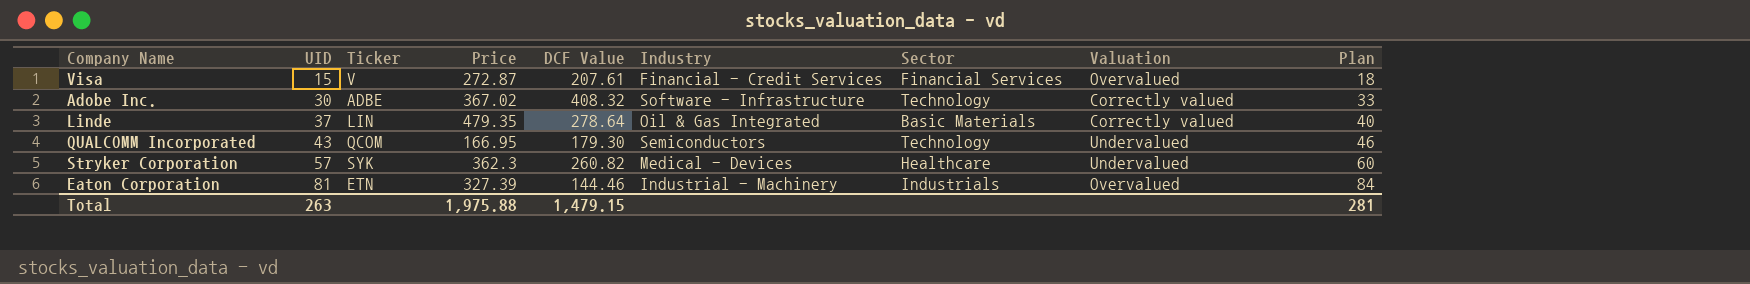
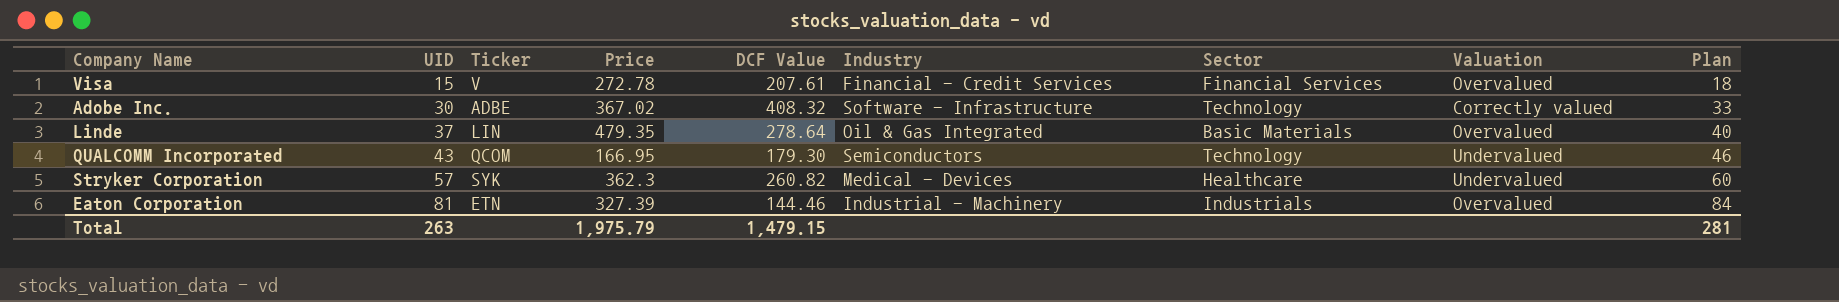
Visa | Price: 272.87 -> 272.78
Linde | Valuation: Correctly valued -> Overvalued
Total | Price: 1,975.88 -> 1,975.79

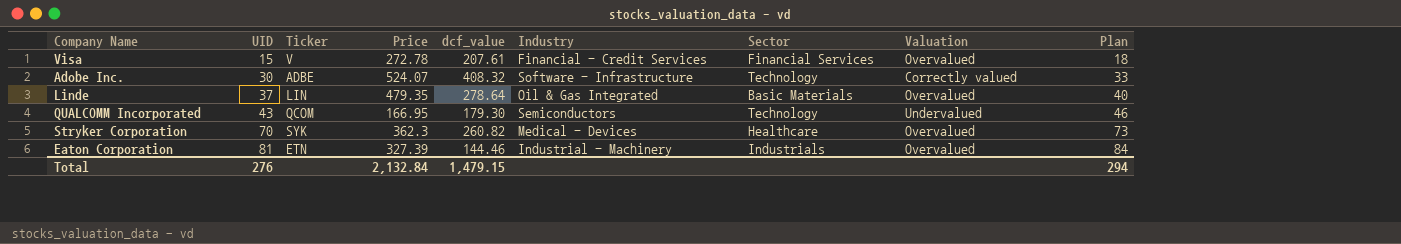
column name: DCF Value -> dcf_value
Adobe Inc. | Price: 367.02 -> 524.07
Stryker Corporation | UID: 57 -> 70
Stryker Corporation | Valuation: Undervalued -> Overvalued
Stryker Corporation | Plan: 60 -> 73
Total | UID: 263 -> 276
Total | Price: 1,975.79 -> 2,132.84
Total | Plan: 281 -> 294

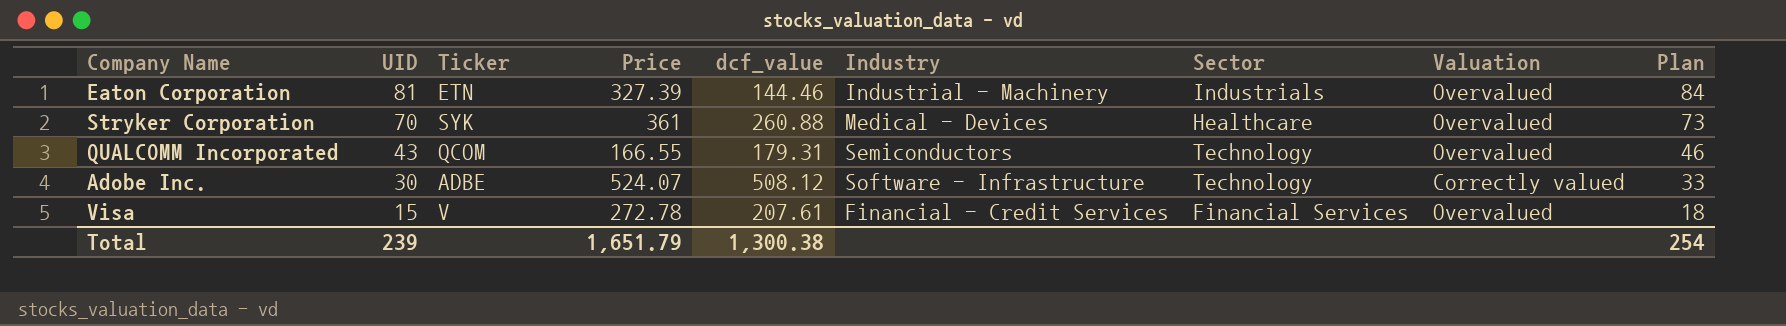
row order: UID ascending -> UID descending
row Linde: 37 | LIN | 479.35 | 278.64 | Oil & Gas Integrated | Basic Materials | Overvalued | 40 -> none
Stryker Corporation | Price: 362.3 -> 361
Stryker Corporation | dcf_value: 260.82 -> 260.88
QUALCOMM Incorporated | Price: 166.95 -> 166.55
QUALCOMM Incorporated | dcf_value: 179.30 -> 179.31
QUALCOMM Incorporated | Valuation: Undervalued -> Overvalued
Adobe Inc. | dcf_value: 408.32 -> 508.12
Total | UID: 276 -> 239
Total | Price: 2,132.84 -> 1,651.79
Total | dcf_value: 1,479.15 -> 1,300.38
Total | Plan: 294 -> 254

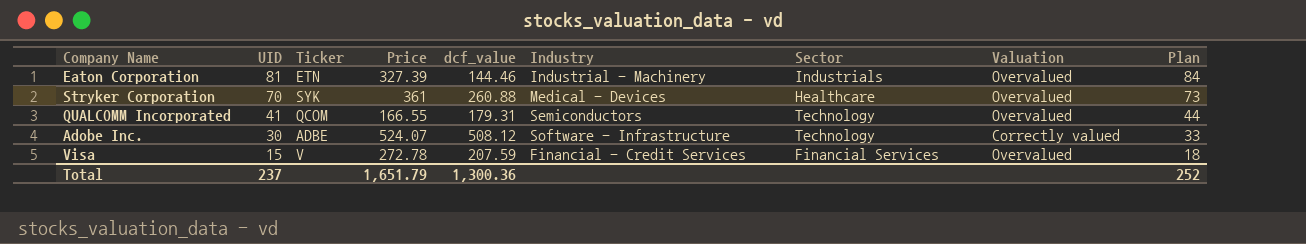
QUALCOMM Incorporated | UID: 43 -> 41
QUALCOMM Incorporated | Plan: 46 -> 44
Visa | dcf_value: 207.61 -> 207.59
Total | UID: 239 -> 237
Total | dcf_value: 1,300.38 -> 1,300.36
Total | Plan: 254 -> 252

